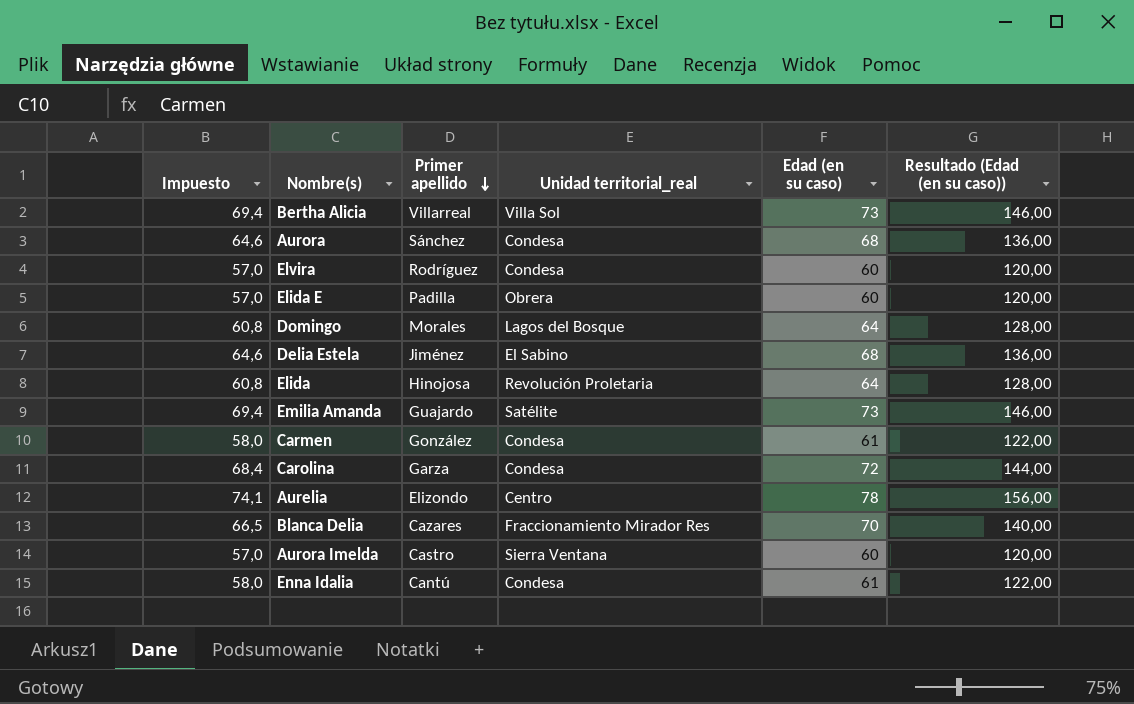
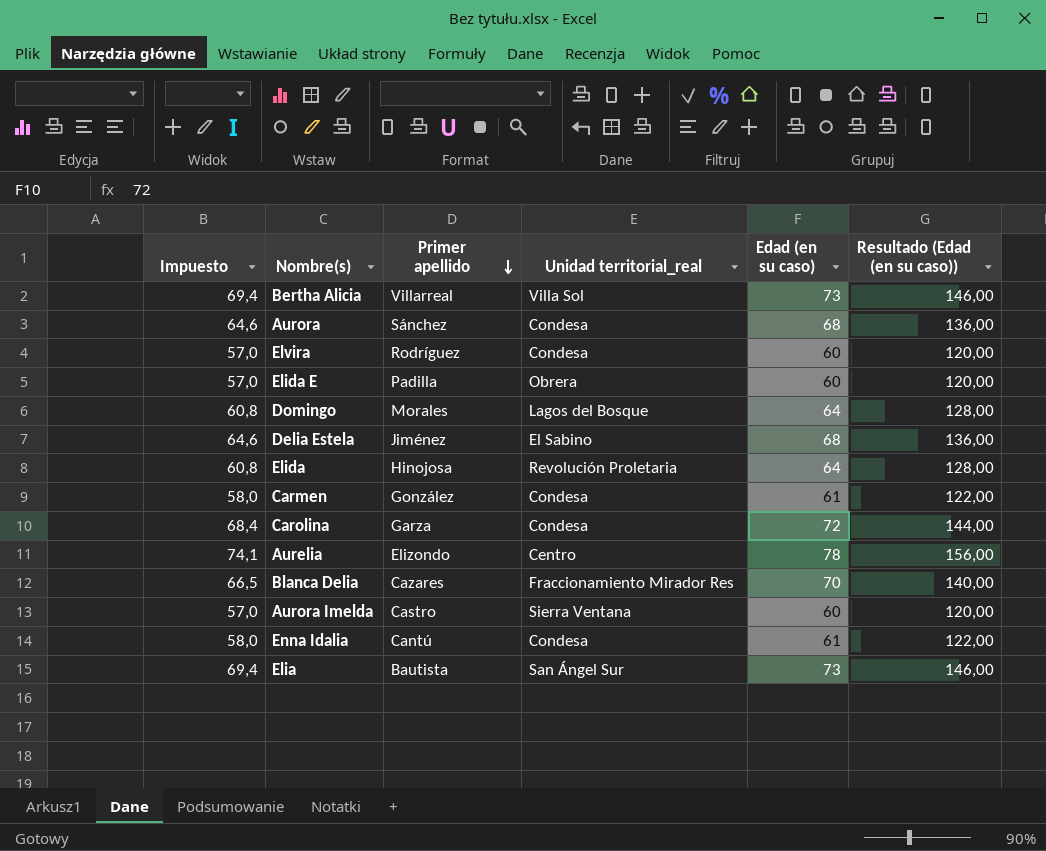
row Emilia Amanda: 69,4 | Guajardo | Satélite | 73 | 146,00 -> none
row Elia: none -> 69,4 | Bautista | San Ángel Sur | 73 | 146,00

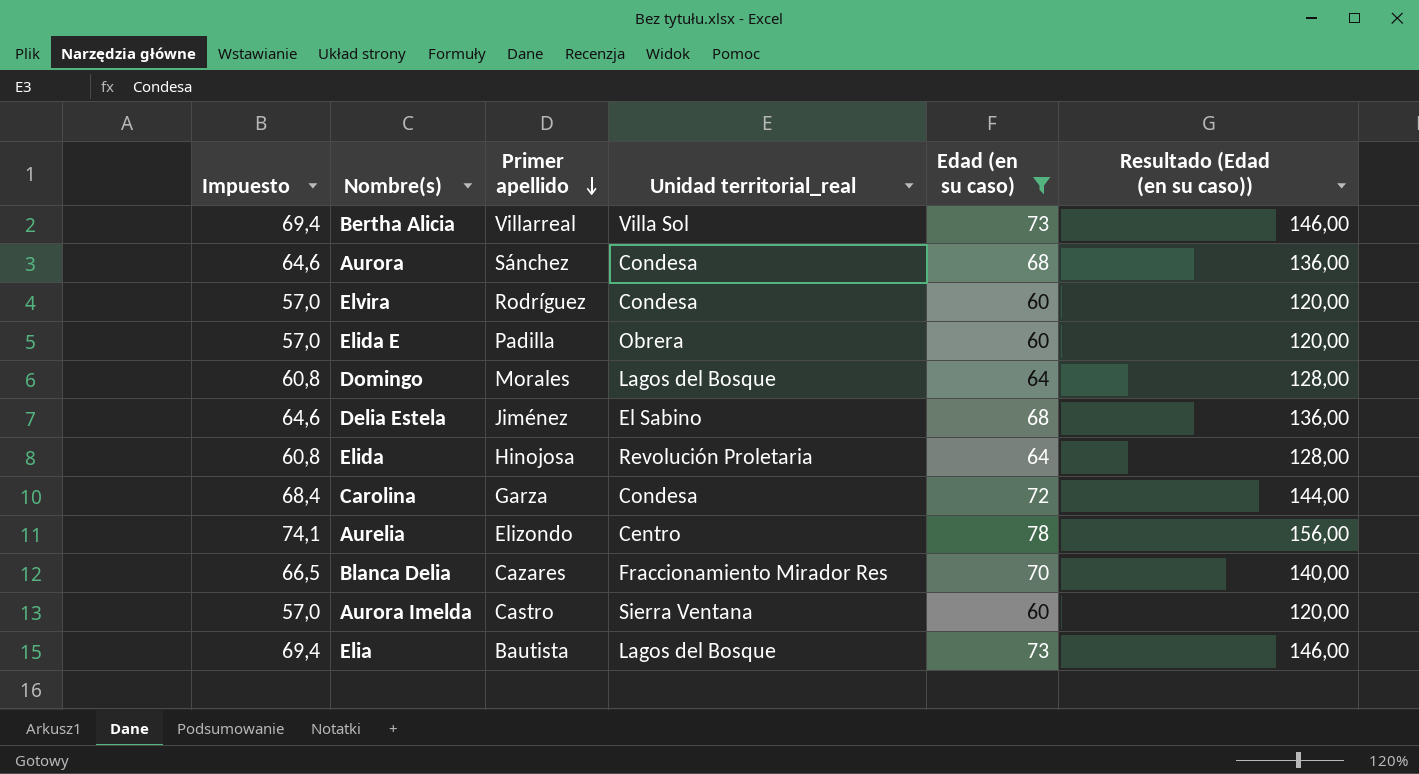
filter: none -> Edad (en su caso) != 61
Elia | Unidad territorial_real: San Ángel Sur -> Lagos del Bosque

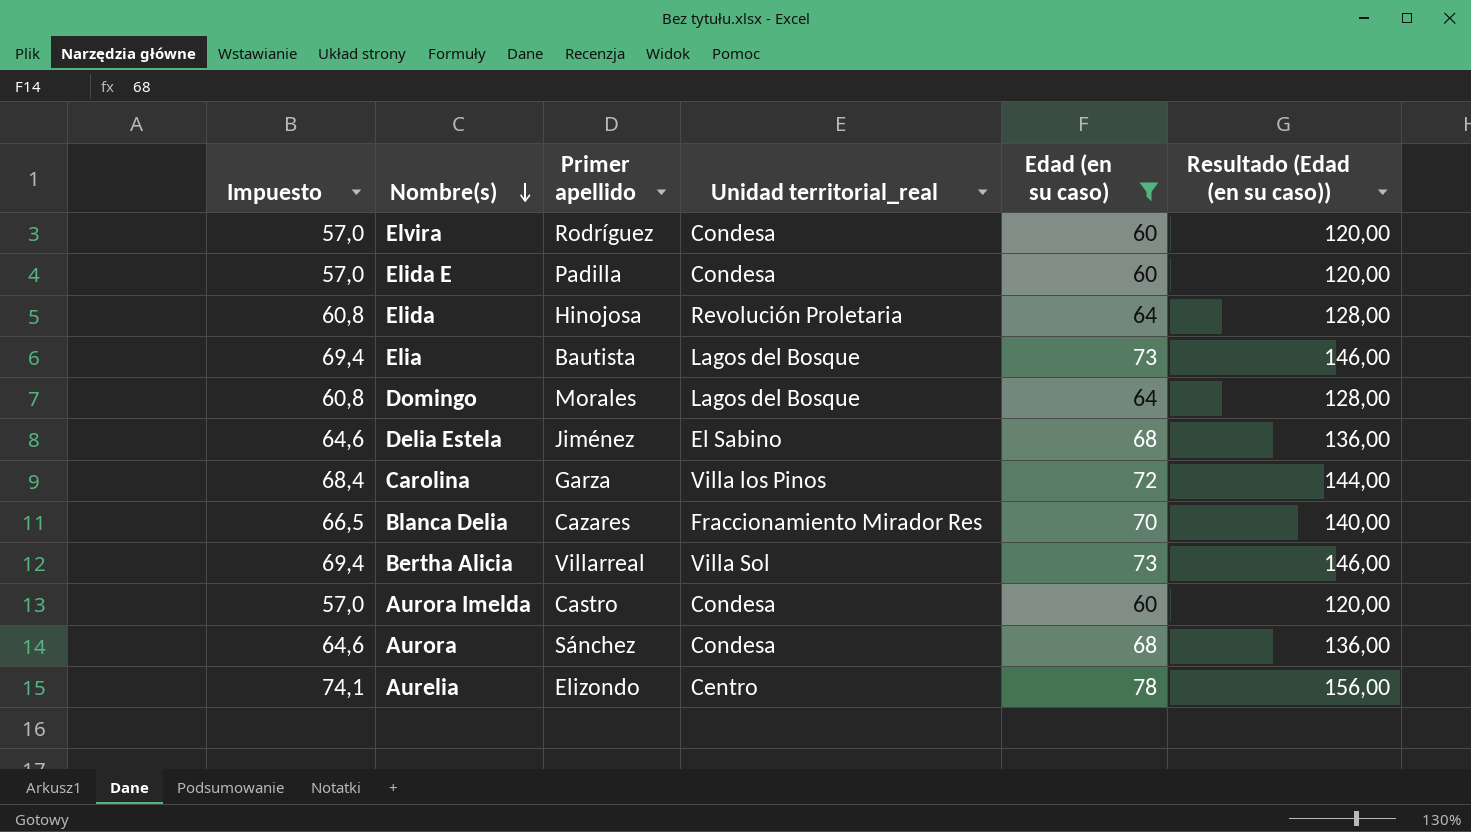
row order: Primer apellido descending -> Nombre(s) descending
Elida E | Unidad territorial_real: Obrera -> Condesa
Carolina | Unidad territorial_real: Condesa -> Villa los Pinos
Aurora Imelda | Unidad territorial_real: Sierra Ventana -> Condesa

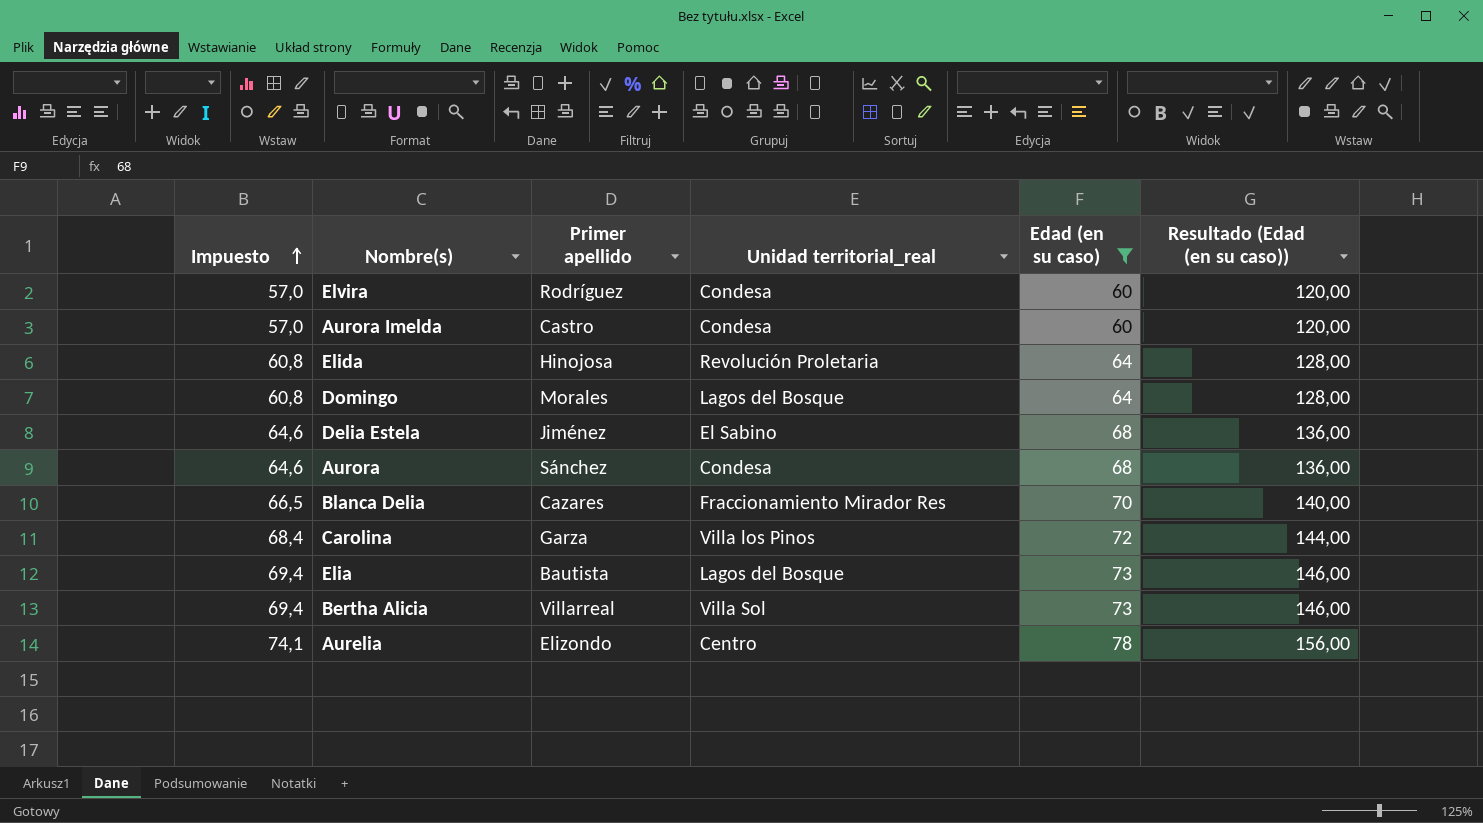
row order: Nombre(s) descending -> Impuesto ascending
row Elida E: 57,0 | Padilla | Condesa | 60 | 120,00 -> none

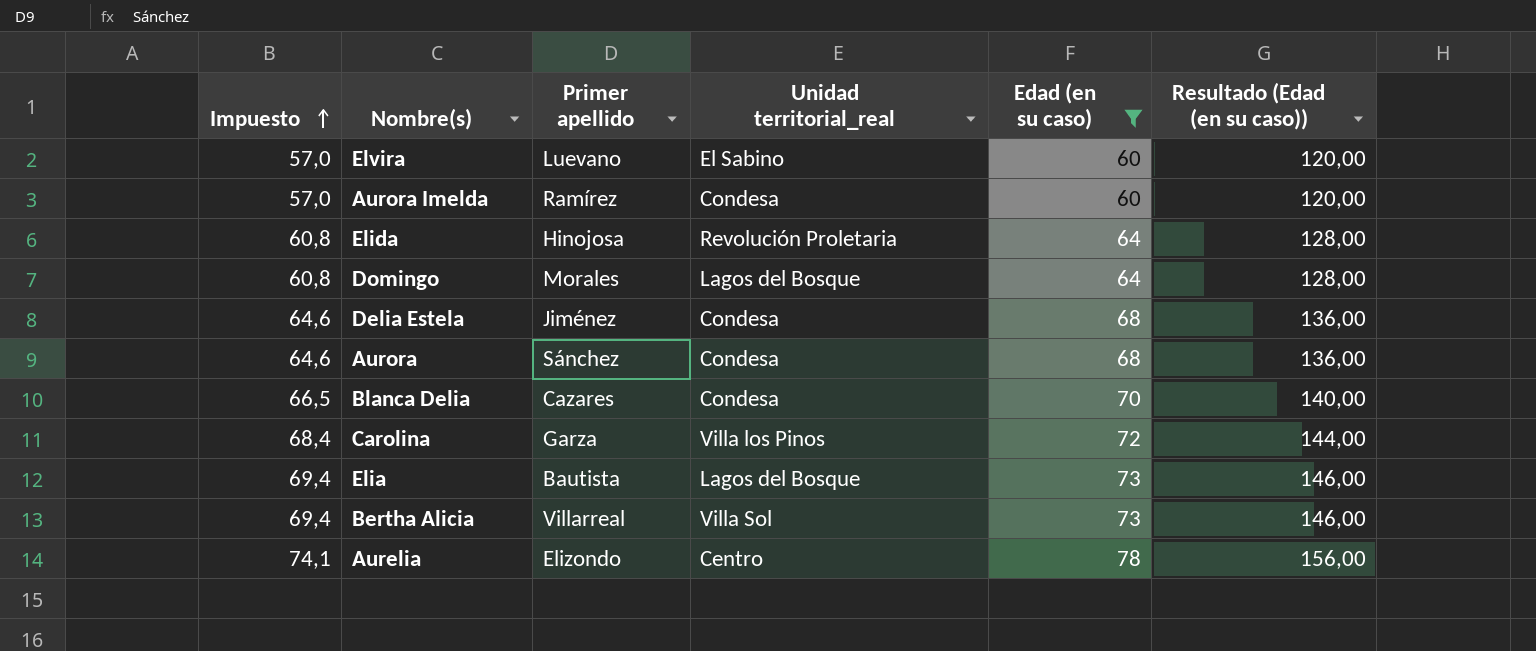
Elvira | Primer apellido: Rodríguez -> Luevano
Elvira | Unidad territorial_real: Condesa -> El Sabino
Aurora Imelda | Primer apellido: Castro -> Ramírez
Delia Estela | Unidad territorial_real: El Sabino -> Condesa
Blanca Delia | Unidad territorial_real: Fraccionamiento Mirador Res -> Condesa

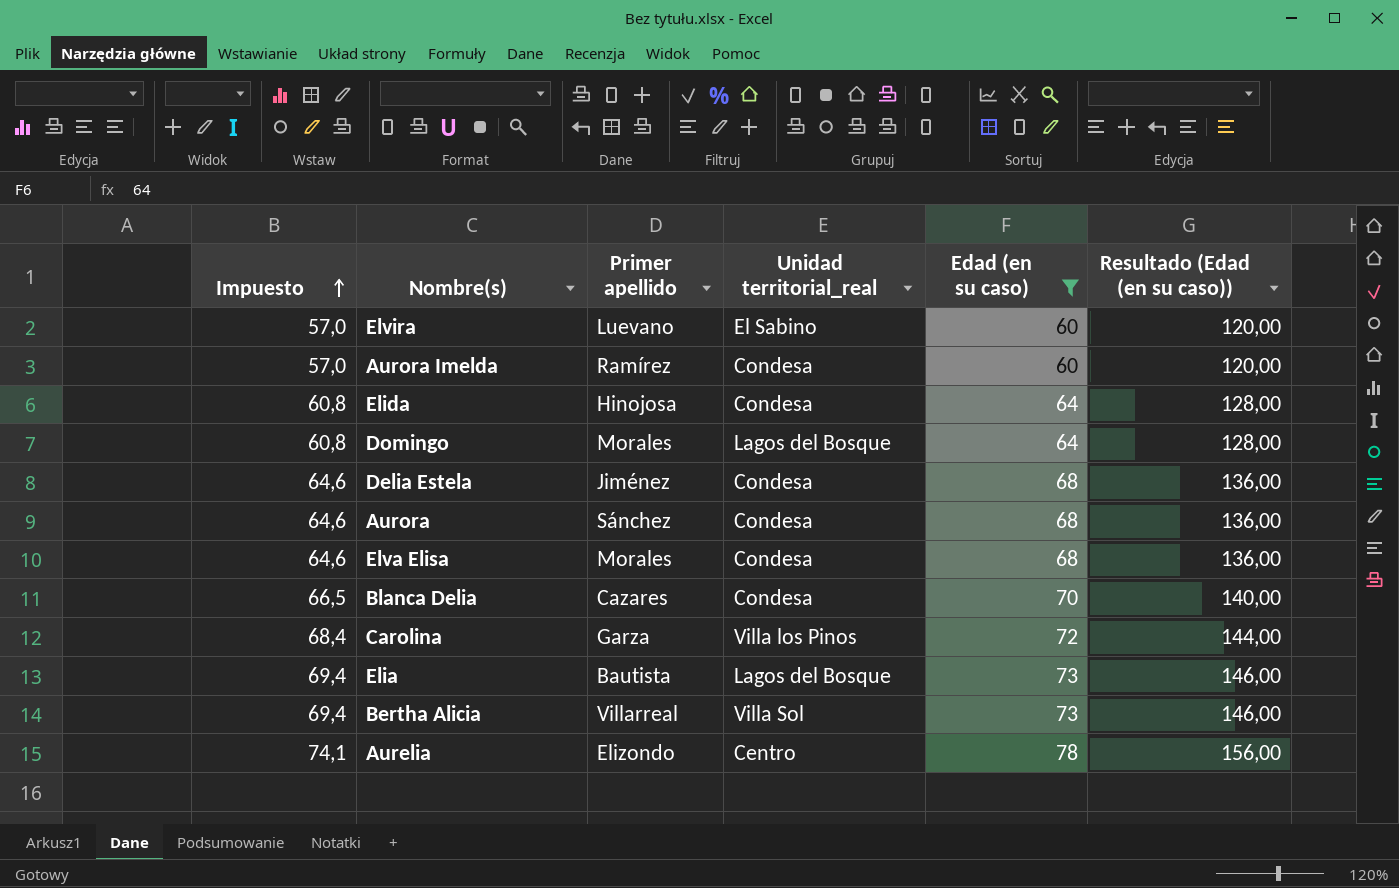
Elida | Unidad territorial_real: Revolución Proletaria -> Condesa
row Elva Elisa: none -> 64,6 | Morales | Condesa | 68 | 136,00

